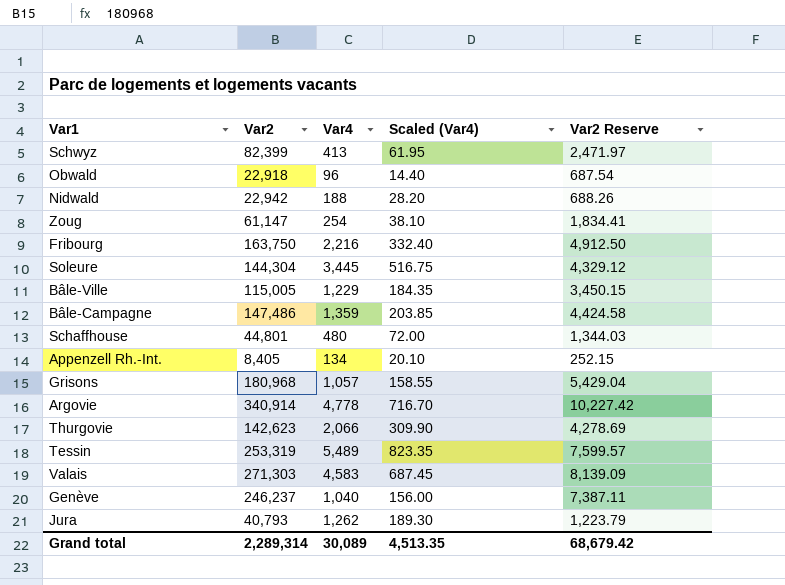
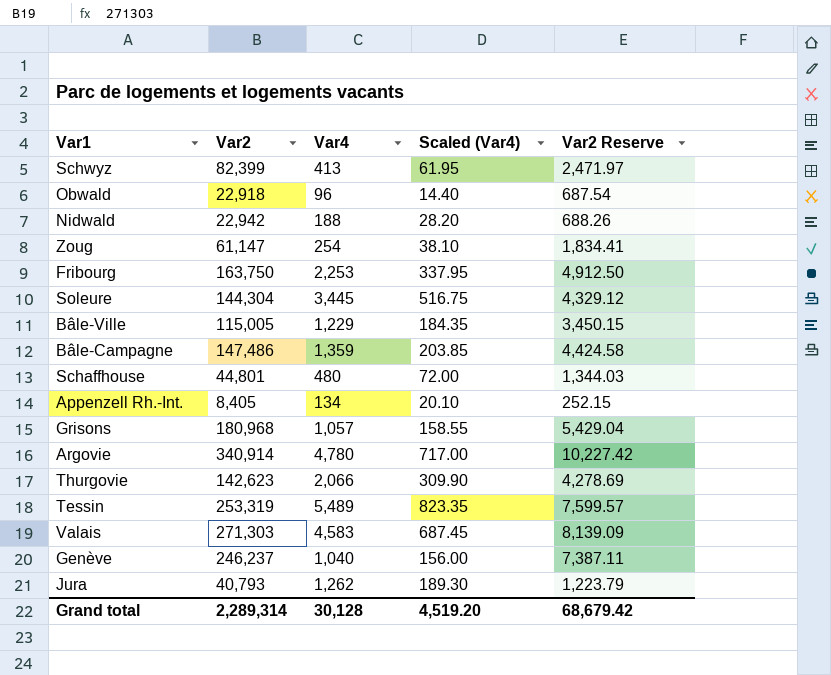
Fribourg | Var4: 2,216 -> 2,253
Fribourg | Scaled (Var4): 332.40 -> 337.95
Argovie | Var4: 4,778 -> 4,780
Argovie | Scaled (Var4): 716.70 -> 717.00
Grand total | Var4: 30,089 -> 30,128
Grand total | Scaled (Var4): 4,513.35 -> 4,519.20

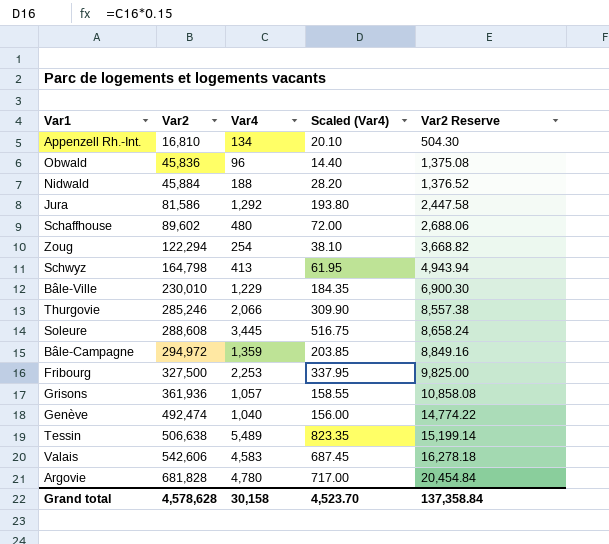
row order: none -> Var2 ascending
Appenzell Rh.-Int. | Var2: 8,405 -> 16,810
Appenzell Rh.-Int. | Var2 Reserve: 252.15 -> 504.30
Obwald | Var2: 22,918 -> 45,836
Obwald | Var2 Reserve: 687.54 -> 1,375.08
Nidwald | Var2: 22,942 -> 45,884
Nidwald | Var2 Reserve: 688.26 -> 1,376.52
Jura | Var2: 40,793 -> 81,586
Jura | Var4: 1,262 -> 1,292
Jura | Scaled (Var4): 189.30 -> 193.80
Jura | Var2 Reserve: 1,223.79 -> 2,447.58
Schaffhouse | Var2: 44,801 -> 89,602
Schaffhouse | Var2 Reserve: 1,344.03 -> 2,688.06
Zoug | Var2: 61,147 -> 122,294
Zoug | Var2 Reserve: 1,834.41 -> 3,668.82
Schwyz | Var2: 82,399 -> 164,798
Schwyz | Var2 Reserve: 2,471.97 -> 4,943.94
Bâle-Ville | Var2: 115,005 -> 230,010
Bâle-Ville | Var2 Reserve: 3,450.15 -> 6,900.30
Thurgovie | Var2: 142,623 -> 285,246
Thurgovie | Var2 Reserve: 4,278.69 -> 8,557.38
Soleure | Var2: 144,304 -> 288,608
Soleure | Var2 Reserve: 4,329.12 -> 8,658.24
Bâle-Campagne | Var2: 147,486 -> 294,972
Bâle-Campagne | Var2 Reserve: 4,424.58 -> 8,849.16
Fribourg | Var2: 163,750 -> 327,500
Fribourg | Var2 Reserve: 4,912.50 -> 9,825.00
Grisons | Var2: 180,968 -> 361,936
Grisons | Var2 Reserve: 5,429.04 -> 10,858.08
Genève | Var2: 246,237 -> 492,474
Genève | Var2 Reserve: 7,387.11 -> 14,774.22
Tessin | Var2: 253,319 -> 506,638
Tessin | Var2 Reserve: 7,599.57 -> 15,199.14
Valais | Var2: 271,303 -> 542,606
Valais | Var2 Reserve: 8,139.09 -> 16,278.18
Argovie | Var2: 340,914 -> 681,828
Argovie | Var2 Reserve: 10,227.42 -> 20,454.84
Grand total | Var2: 2,289,314 -> 4,578,628
Grand total | Var4: 30,128 -> 30,158
Grand total | Scaled (Var4): 4,519.20 -> 4,523.70
Grand total | Var2 Reserve: 68,679.42 -> 137,358.84

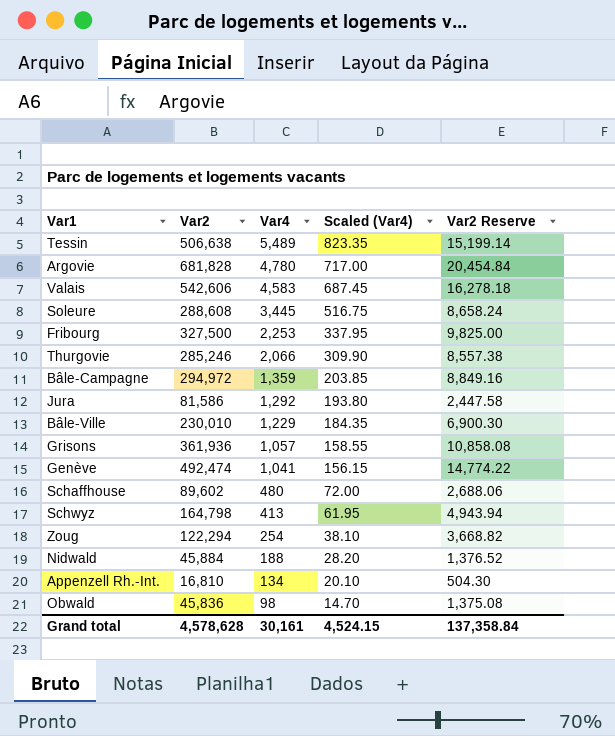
row order: Var2 ascending -> Var4 descending
Genève | Var4: 1,040 -> 1,041
Genève | Scaled (Var4): 156.00 -> 156.15
Obwald | Var4: 96 -> 98
Obwald | Scaled (Var4): 14.40 -> 14.70
Grand total | Var4: 30,158 -> 30,161
Grand total | Scaled (Var4): 4,523.70 -> 4,524.15

